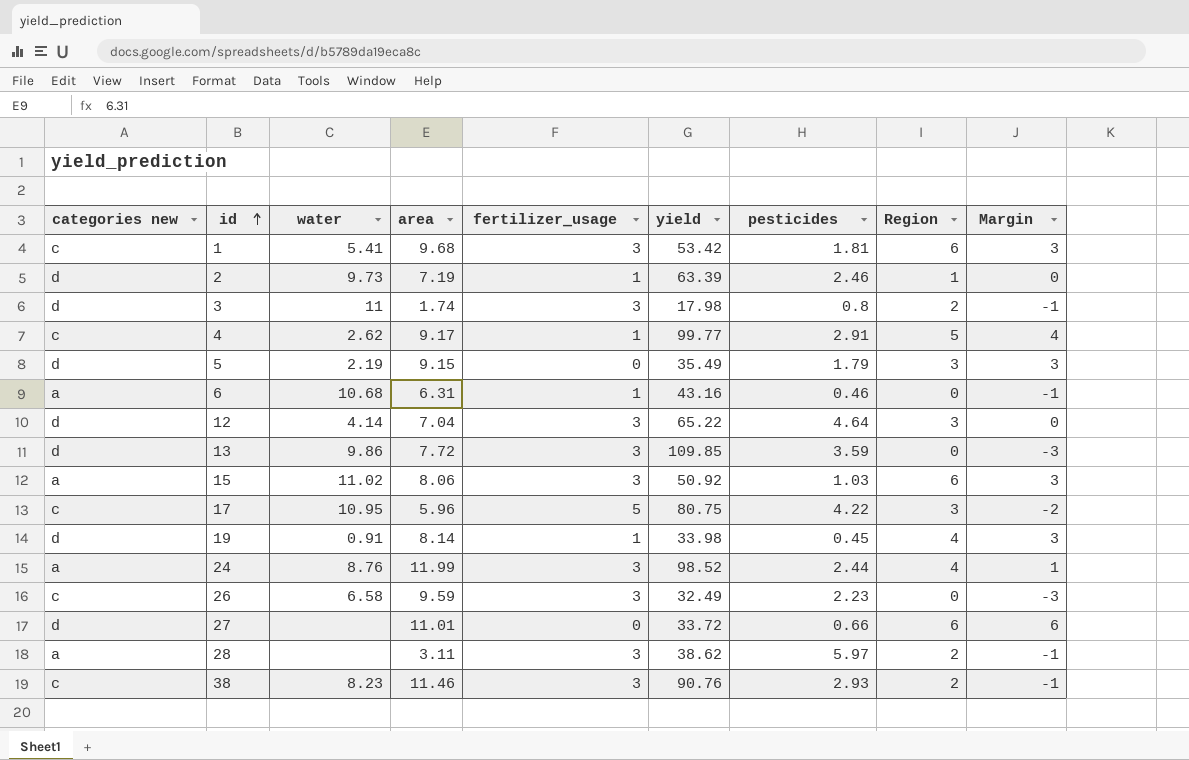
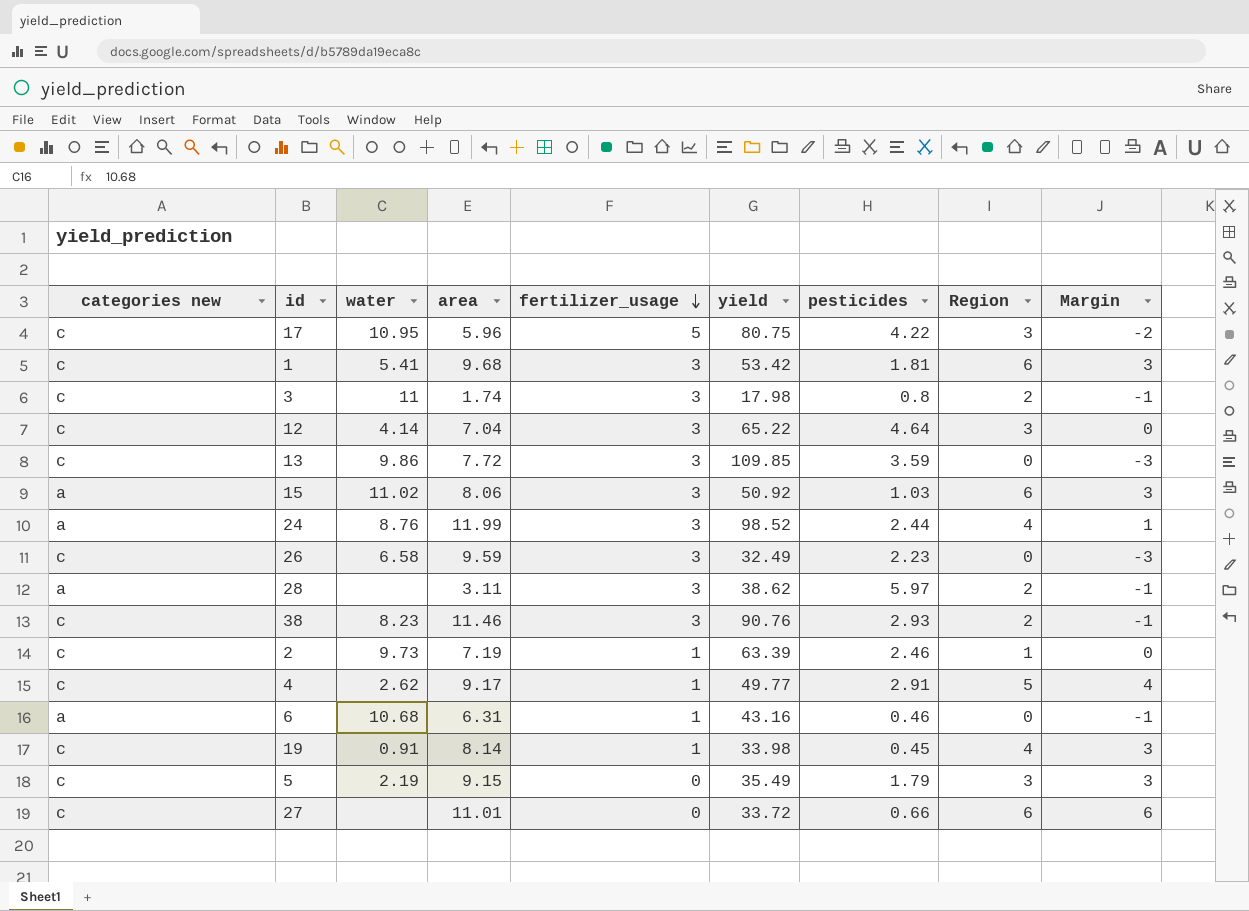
row order: id ascending -> fertilizer_usage descending
3 | categories new: d -> c
12 | categories new: d -> c
13 | categories new: d -> c
2 | categories new: d -> c
4 | yield: 99.77 -> 49.77
19 | categories new: d -> c
5 | categories new: d -> c
27 | categories new: d -> c

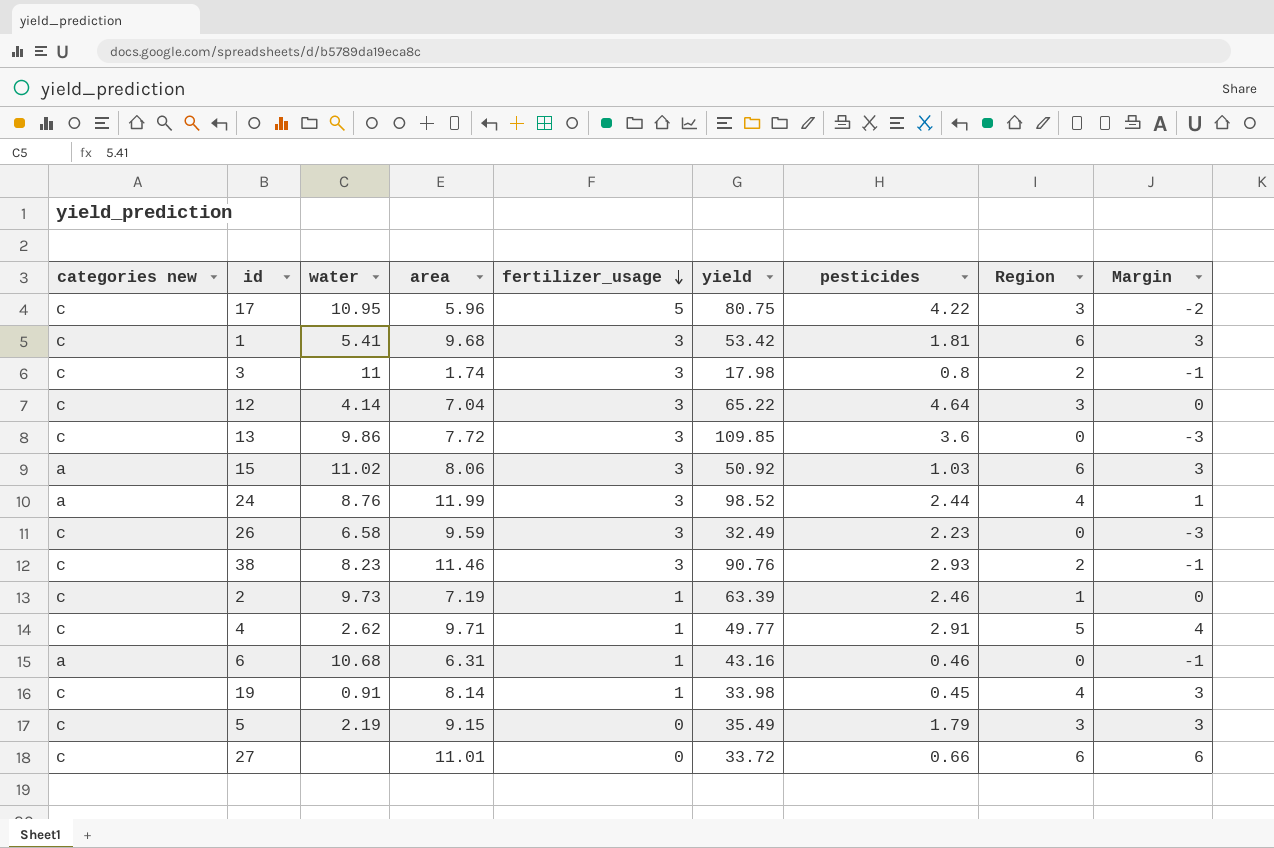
row 28: a | none | 3.11 | 3 | 38.62 | 5.97 | 2 | -1 -> none
13 | pesticides: 3.59 -> 3.6
4 | area: 9.17 -> 9.71

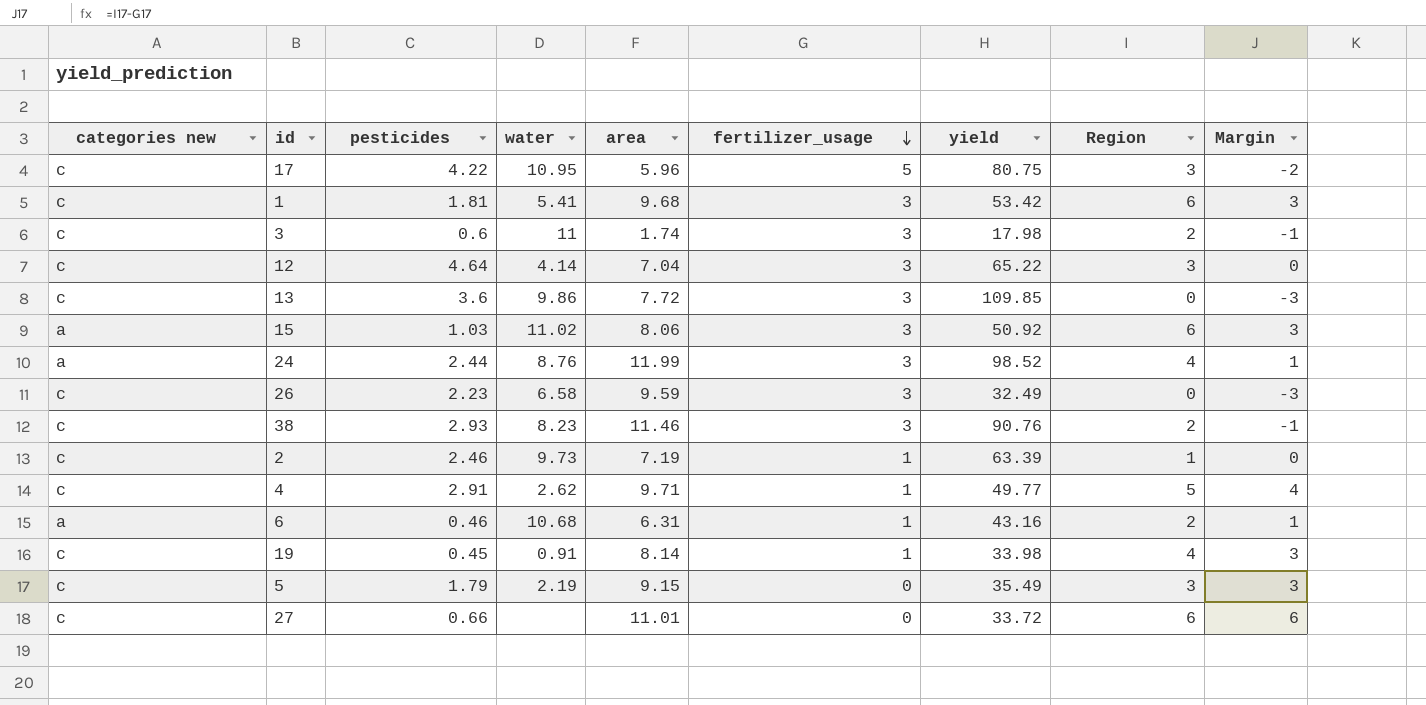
column pesticides | position: 7 -> 3
3 | pesticides: 0.8 -> 0.6
6 | Region: 0 -> 2
6 | Margin: -1 -> 1

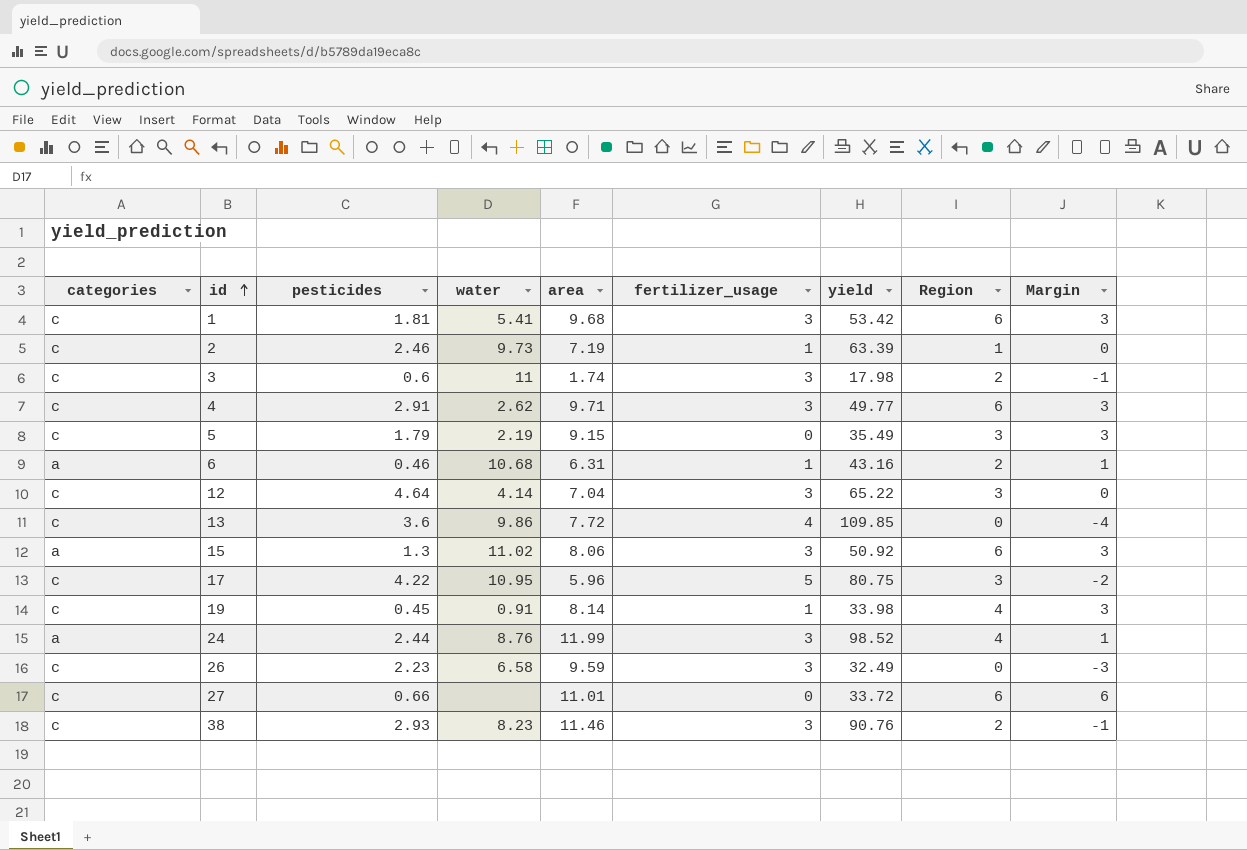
row order: fertilizer_usage descending -> id ascending
column name: categories new -> categories
4 | fertilizer_usage: 1 -> 3
4 | Region: 5 -> 6
4 | Margin: 4 -> 3
13 | fertilizer_usage: 3 -> 4
13 | Margin: -3 -> -4
15 | pesticides: 1.03 -> 1.3

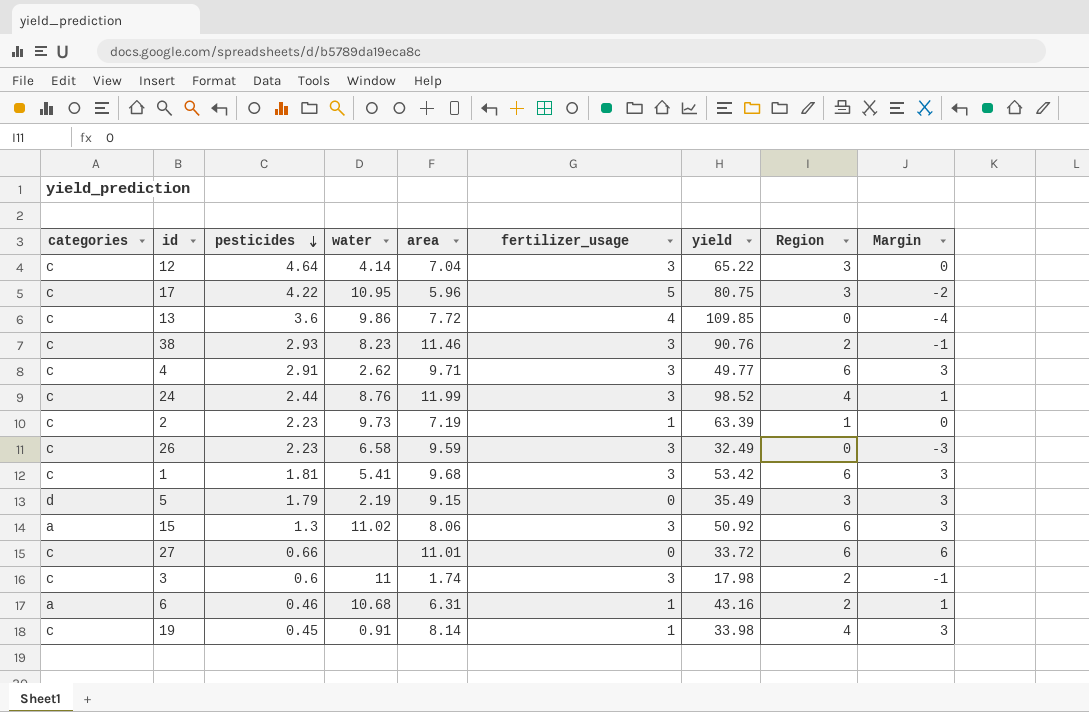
row order: id ascending -> pesticides descending
24 | categories: a -> c
2 | pesticides: 2.46 -> 2.23
5 | categories: c -> d

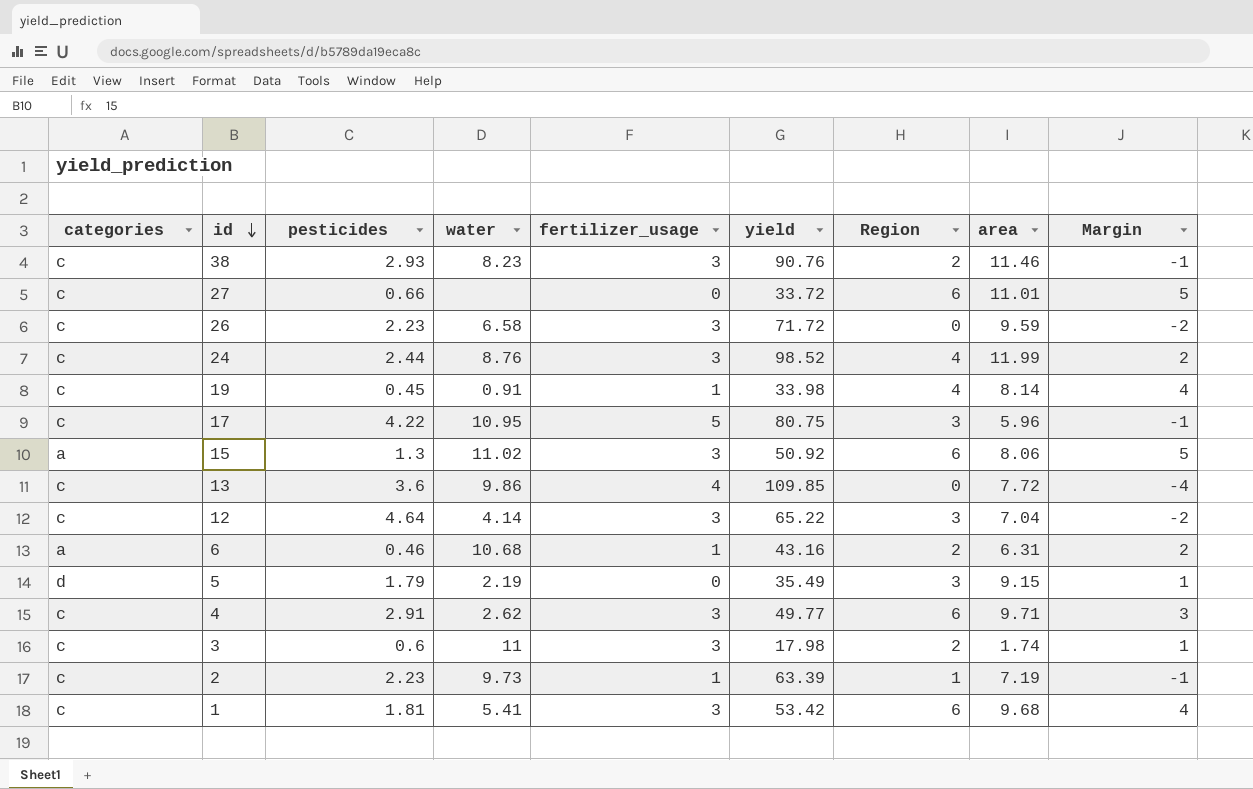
row order: pesticides descending -> id descending
column area | position: 5 -> 8
column Margin | formula: [Region] - [fertilizer_usage] -> [Region] - [pesticides]
26 | yield: 32.49 -> 71.72

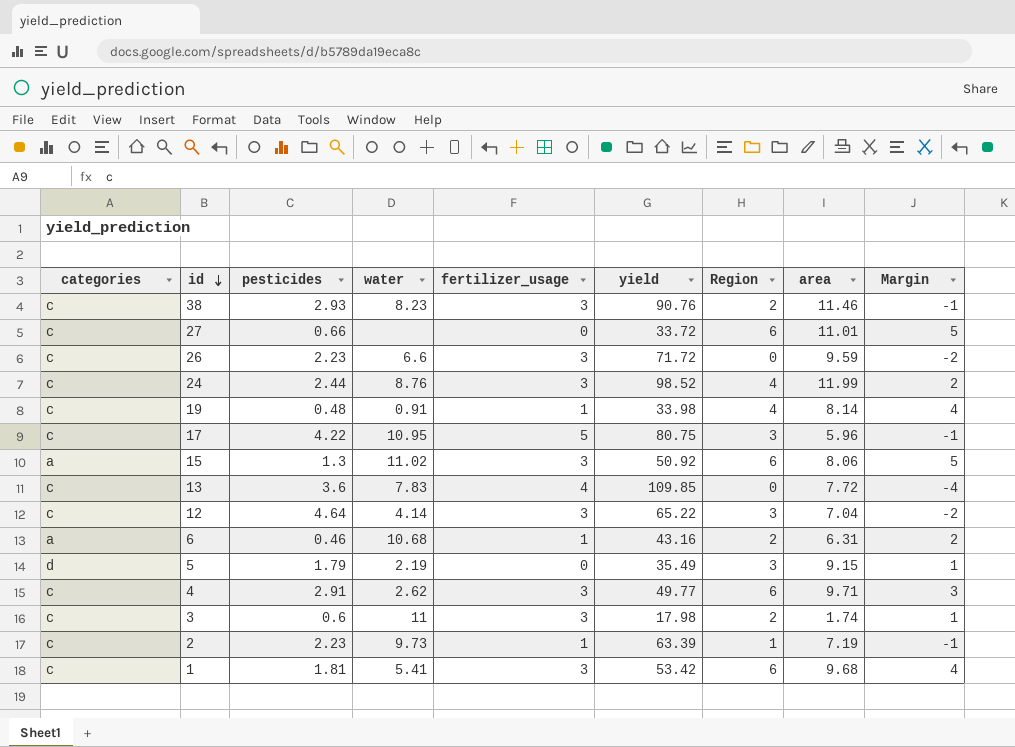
26 | water: 6.58 -> 6.6
19 | pesticides: 0.45 -> 0.48
13 | water: 9.86 -> 7.83

